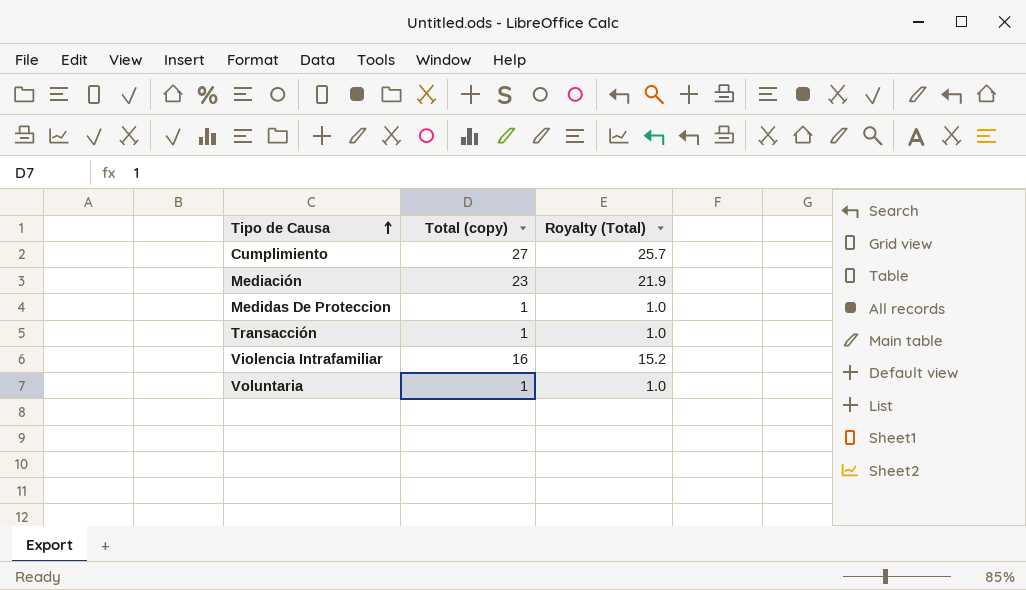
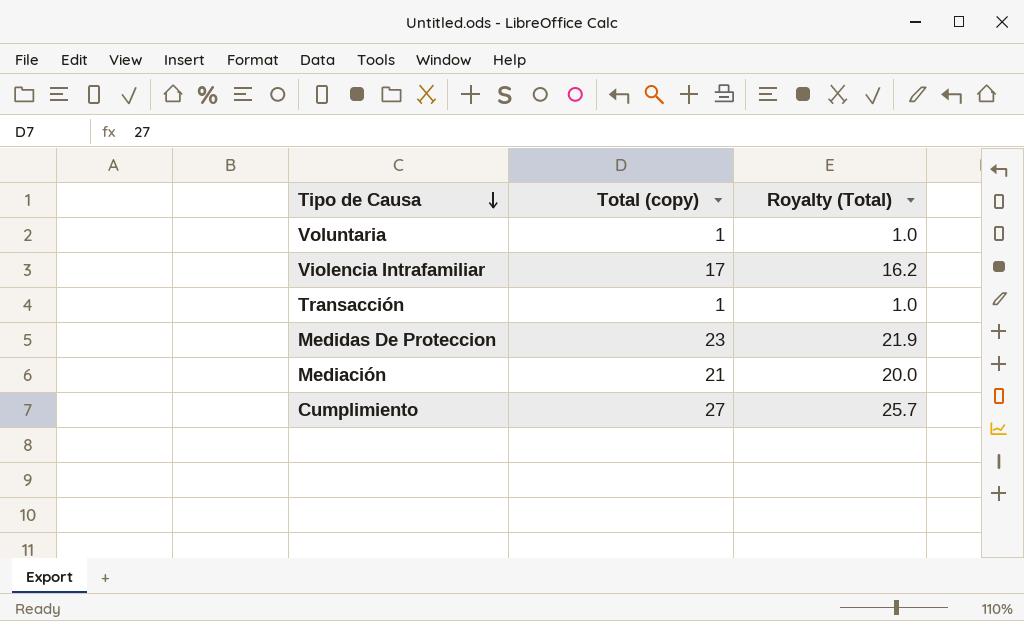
row order: Tipo de Causa ascending -> Tipo de Causa descending
Violencia Intrafamiliar | Total (copy): 16 -> 17
Violencia Intrafamiliar | Royalty (Total): 15.2 -> 16.2
Medidas De Proteccion | Total (copy): 1 -> 23
Medidas De Proteccion | Royalty (Total): 1.0 -> 21.9
Mediación | Total (copy): 23 -> 21
Mediación | Royalty (Total): 21.9 -> 20.0

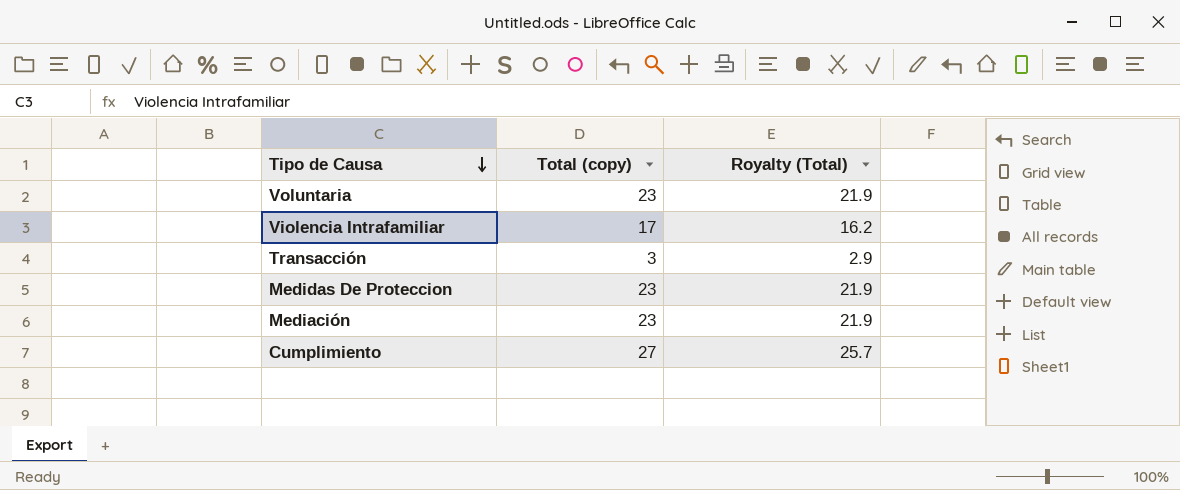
Voluntaria | Total (copy): 1 -> 23
Voluntaria | Royalty (Total): 1.0 -> 21.9
Transacción | Total (copy): 1 -> 3
Transacción | Royalty (Total): 1.0 -> 2.9
Mediación | Total (copy): 21 -> 23
Mediación | Royalty (Total): 20.0 -> 21.9

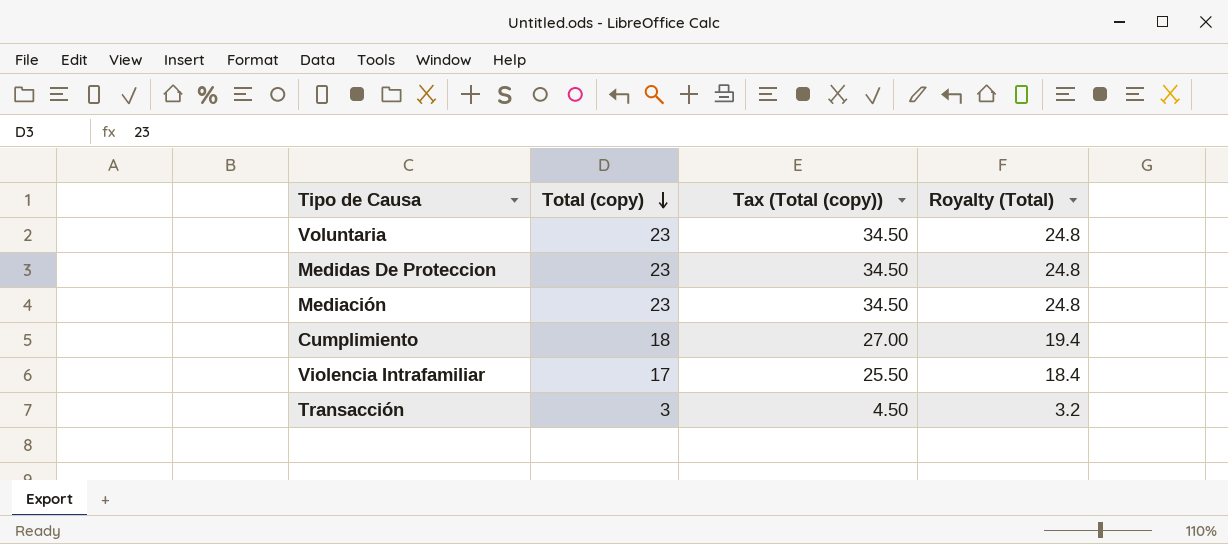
row order: Tipo de Causa descending -> Total (copy) descending
column Tax (Total (copy)) | formula: none -> [Total (copy)] * 1.5
column Royalty (Total) | formula: [Total (copy)] * 0.95 -> [Total (copy)] * 1.08
Cumplimiento | Total (copy): 27 -> 18

